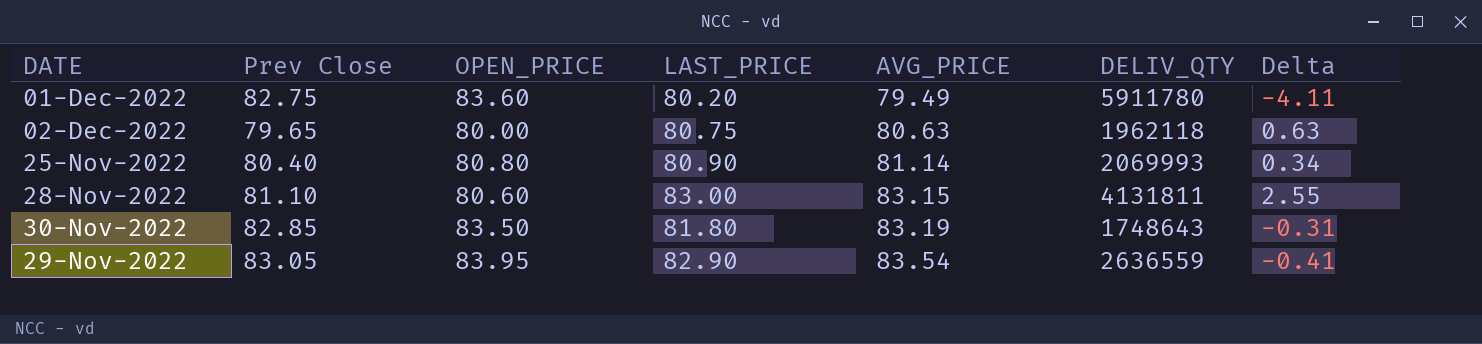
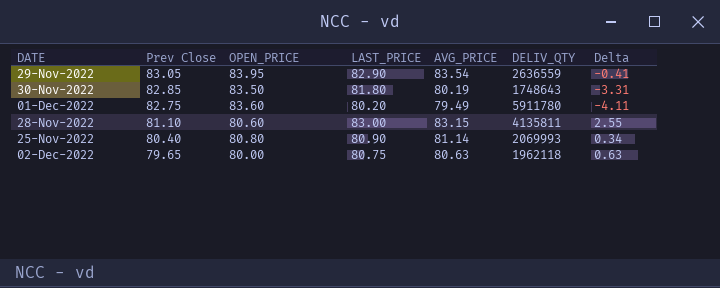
row order: AVG_PRICE ascending -> Prev Close descending
30-Nov-2022 | AVG_PRICE: 83.19 -> 80.19
30-Nov-2022 | Delta: -0.31 -> -3.31
28-Nov-2022 | DELIV_QTY: 4131811 -> 4135811

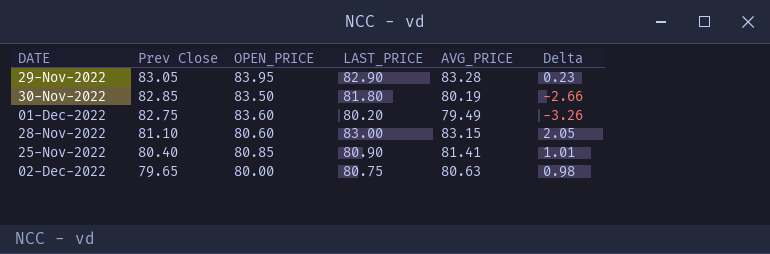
column DELIV_QTY | position: 6 -> none
column Delta | formula: [AVG_PRICE] - [OPEN_PRICE] -> [AVG_PRICE] - [Prev Close]
29-Nov-2022 | AVG_PRICE: 83.54 -> 83.28
25-Nov-2022 | OPEN_PRICE: 80.80 -> 80.85
25-Nov-2022 | AVG_PRICE: 81.14 -> 81.41

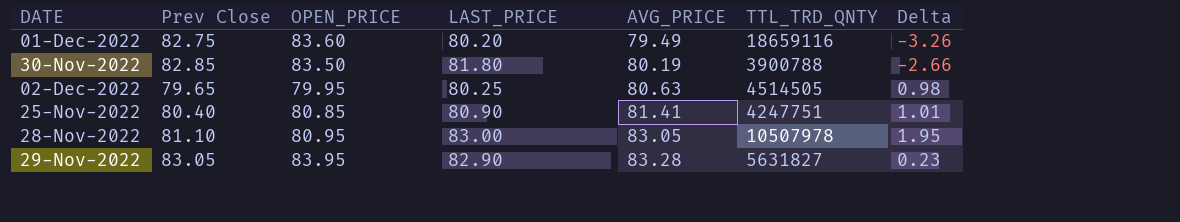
row order: Prev Close descending -> AVG_PRICE ascending
column TTL_TRD_QNTY | position: none -> 6
02-Dec-2022 | OPEN_PRICE: 80.00 -> 79.95
02-Dec-2022 | LAST_PRICE: 80.75 -> 80.25
28-Nov-2022 | OPEN_PRICE: 80.60 -> 80.95
28-Nov-2022 | AVG_PRICE: 83.15 -> 83.05
28-Nov-2022 | Delta: 2.05 -> 1.95

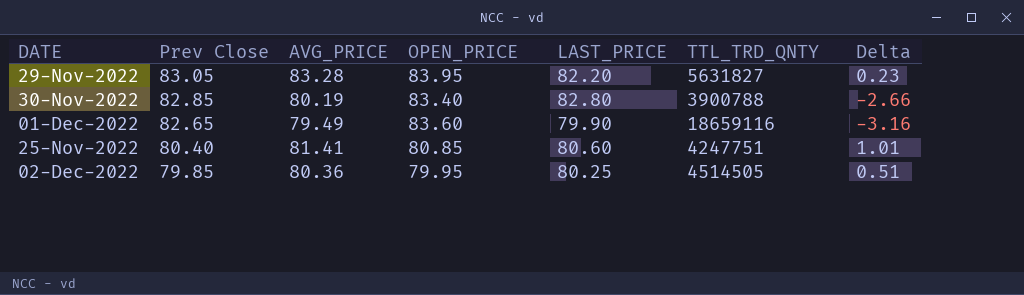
row order: AVG_PRICE ascending -> Prev Close descending
column AVG_PRICE | position: 5 -> 3
row 28-Nov-2022: 81.10 | 80.95 | 83.00 | 83.05 | 10507978 | 1.95 -> none
29-Nov-2022 | LAST_PRICE: 82.90 -> 82.20
30-Nov-2022 | OPEN_PRICE: 83.50 -> 83.40
30-Nov-2022 | LAST_PRICE: 81.80 -> 82.80
01-Dec-2022 | Prev Close: 82.75 -> 82.65
01-Dec-2022 | LAST_PRICE: 80.20 -> 79.90
01-Dec-2022 | Delta: -3.26 -> -3.16
25-Nov-2022 | LAST_PRICE: 80.90 -> 80.60
02-Dec-2022 | Prev Close: 79.65 -> 79.85
02-Dec-2022 | AVG_PRICE: 80.63 -> 80.36
02-Dec-2022 | Delta: 0.98 -> 0.51

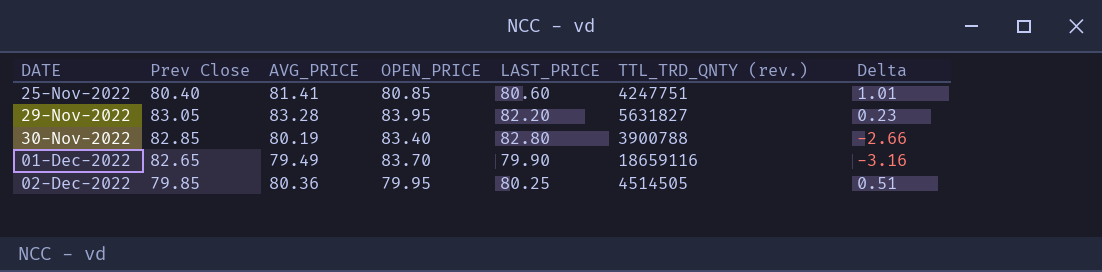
row order: Prev Close descending -> DATE ascending
column name: TTL_TRD_QNTY -> TTL_TRD_QNTY (rev.)
01-Dec-2022 | OPEN_PRICE: 83.60 -> 83.70

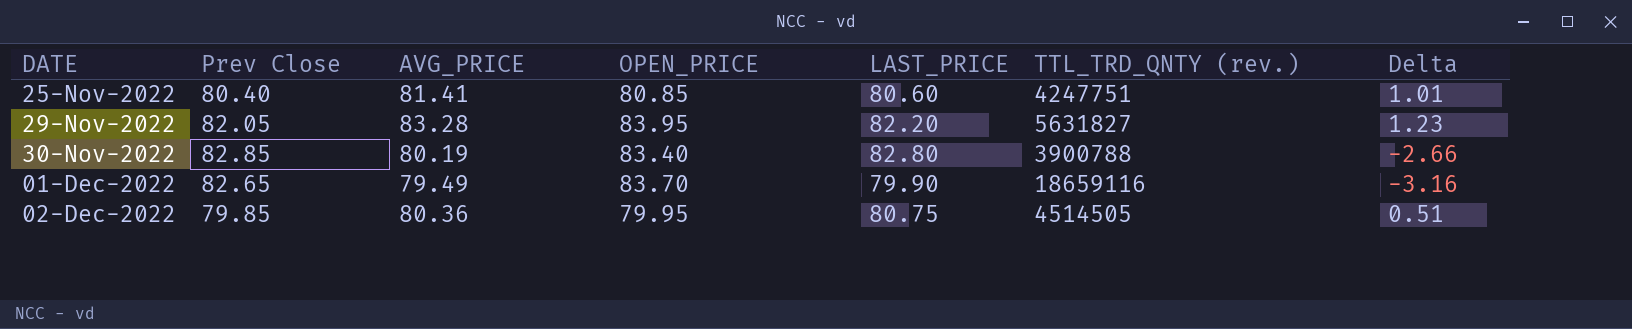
29-Nov-2022 | Prev Close: 83.05 -> 82.05
29-Nov-2022 | Delta: 0.23 -> 1.23
02-Dec-2022 | LAST_PRICE: 80.25 -> 80.75

